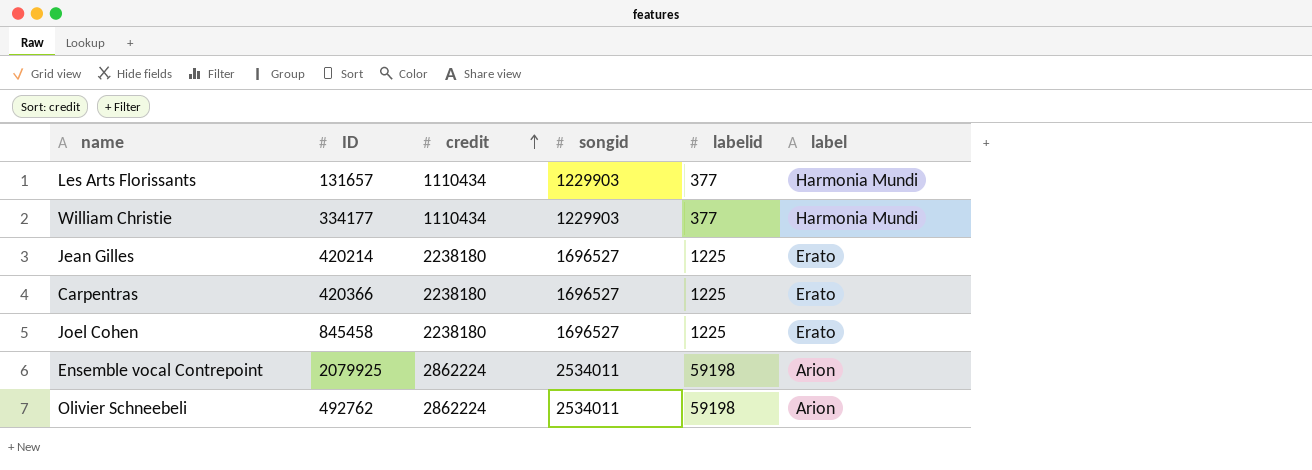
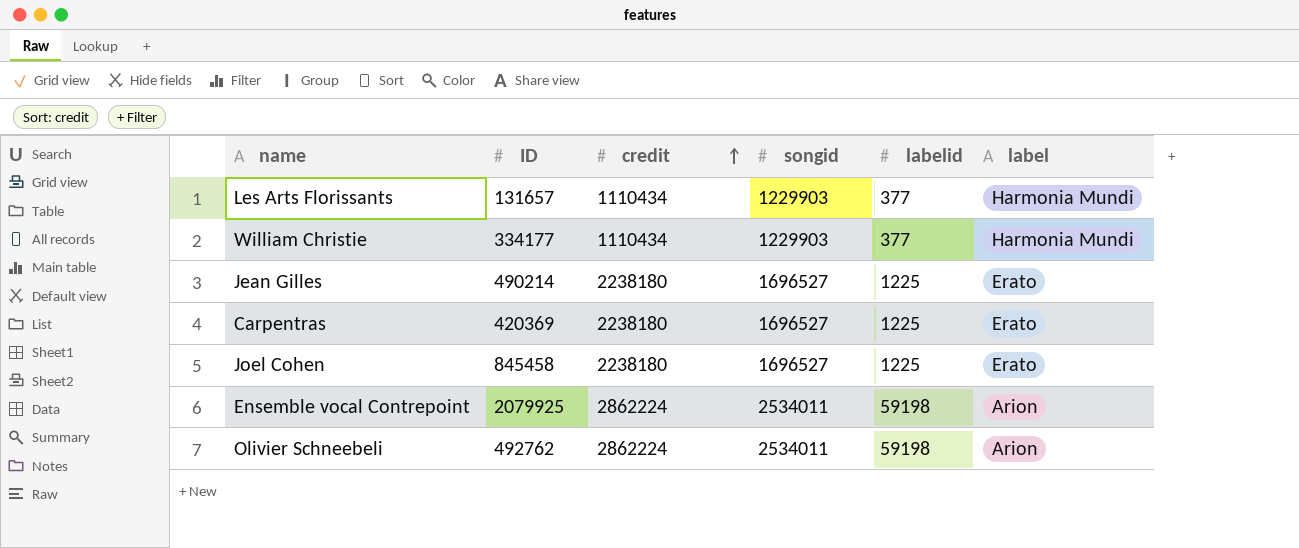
Jean Gilles | ID: 420214 -> 490214
Carpentras | ID: 420366 -> 420369

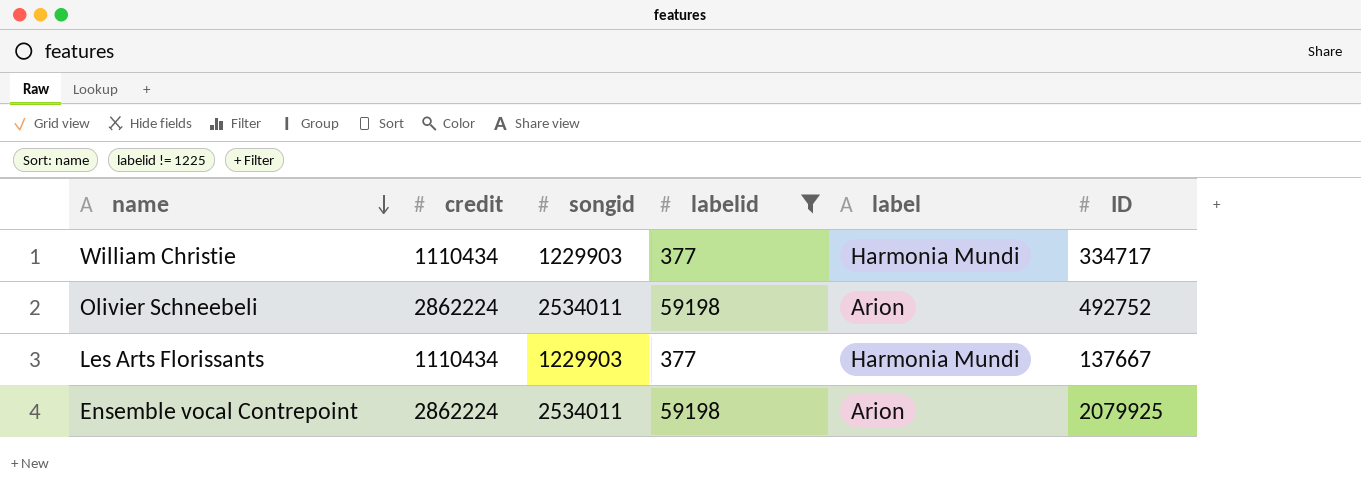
filter: none -> labelid != 1225
row order: credit ascending -> name descending
column ID | position: 2 -> 6
William Christie | ID: 334177 -> 334717
Olivier Schneebeli | ID: 492762 -> 492752
Les Arts Florissants | ID: 131657 -> 137667

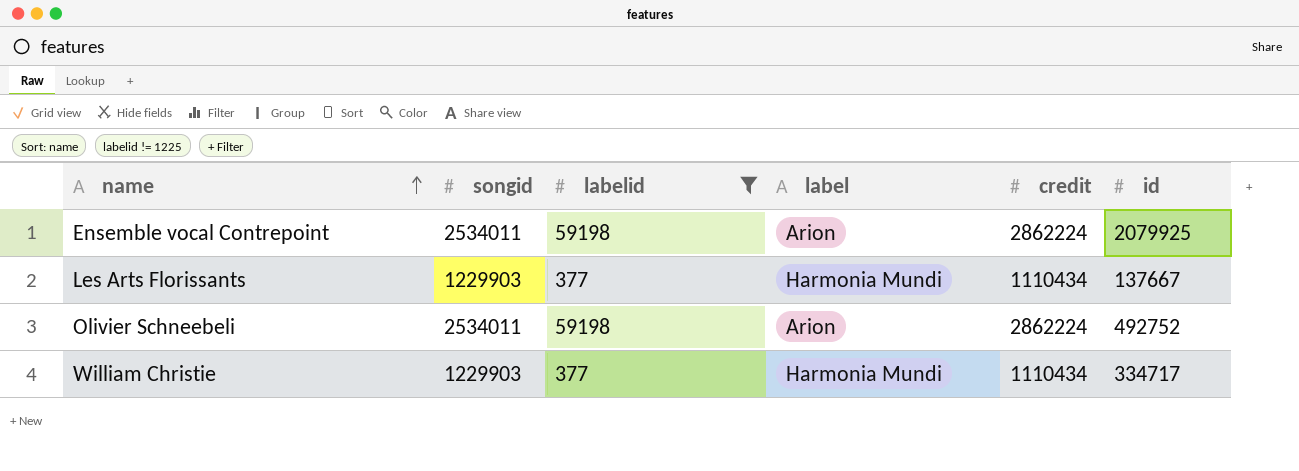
row order: name descending -> name ascending
column credit | position: 2 -> 5
column name: ID -> id

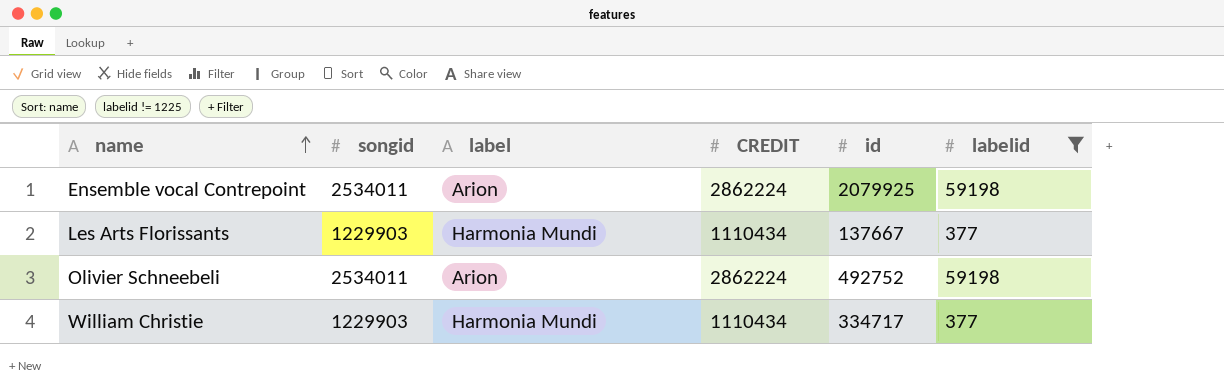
column name: credit -> CREDIT
column labelid | position: 3 -> 6

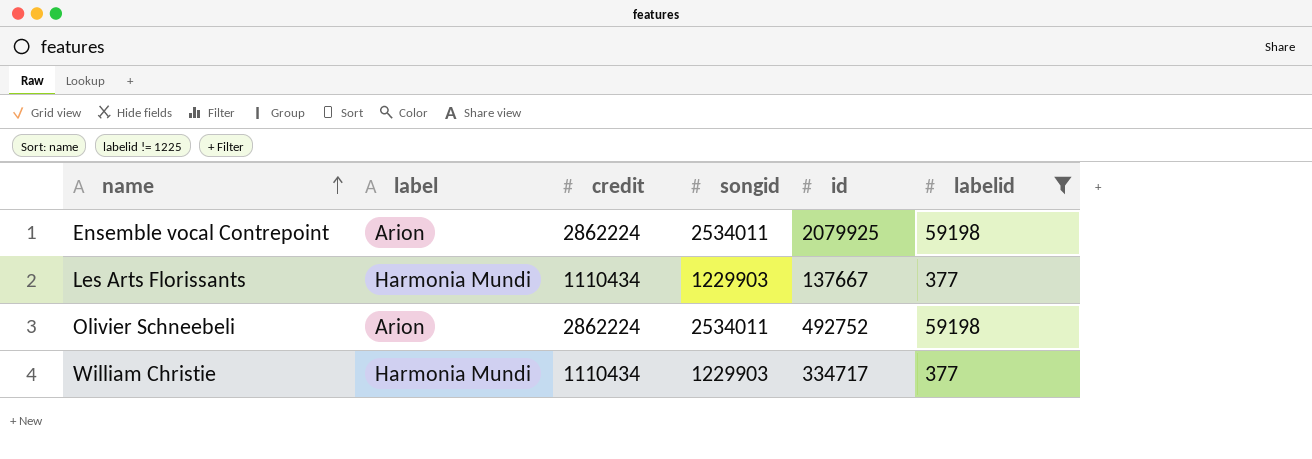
column name: CREDIT -> credit
column songid | position: 2 -> 4

